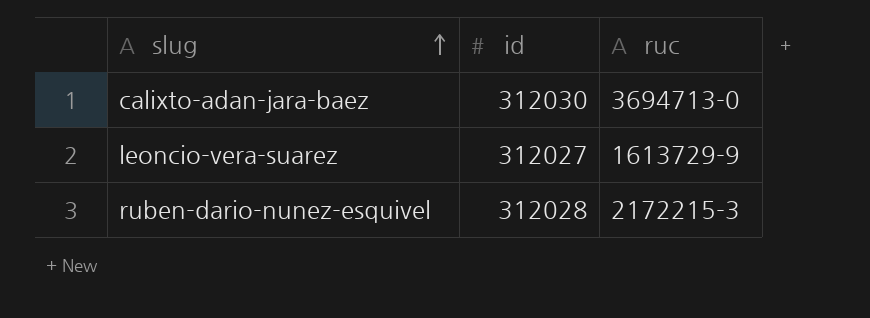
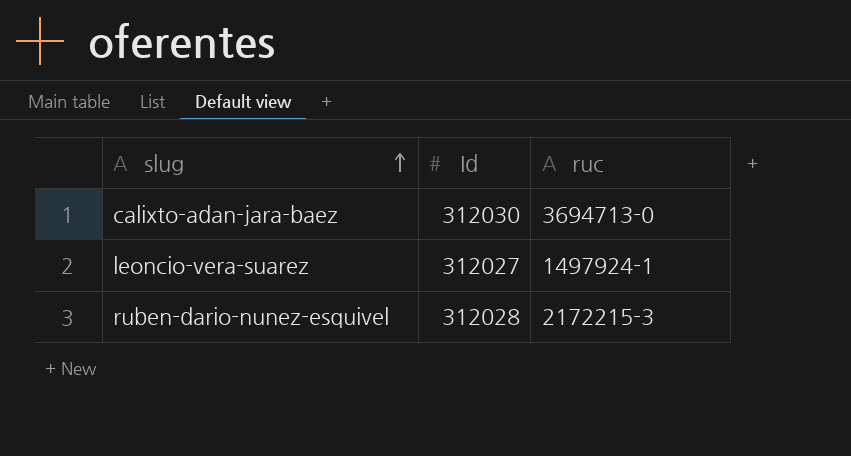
column name: id -> Id
leoncio-vera-suarez | ruc: 1613729-9 -> 1497924-1

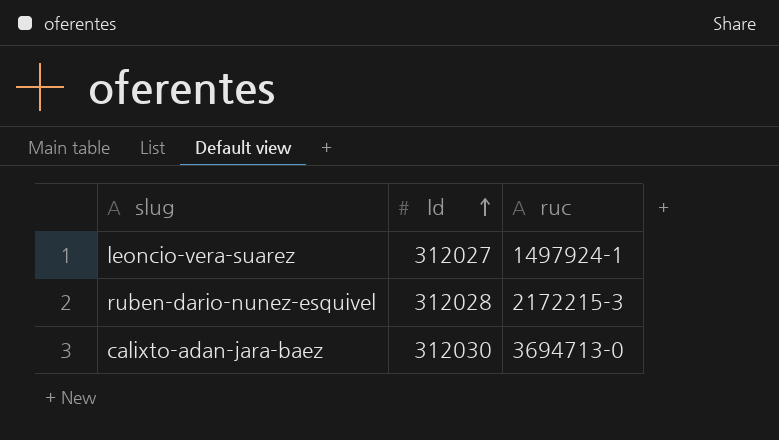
row order: slug ascending -> Id ascending

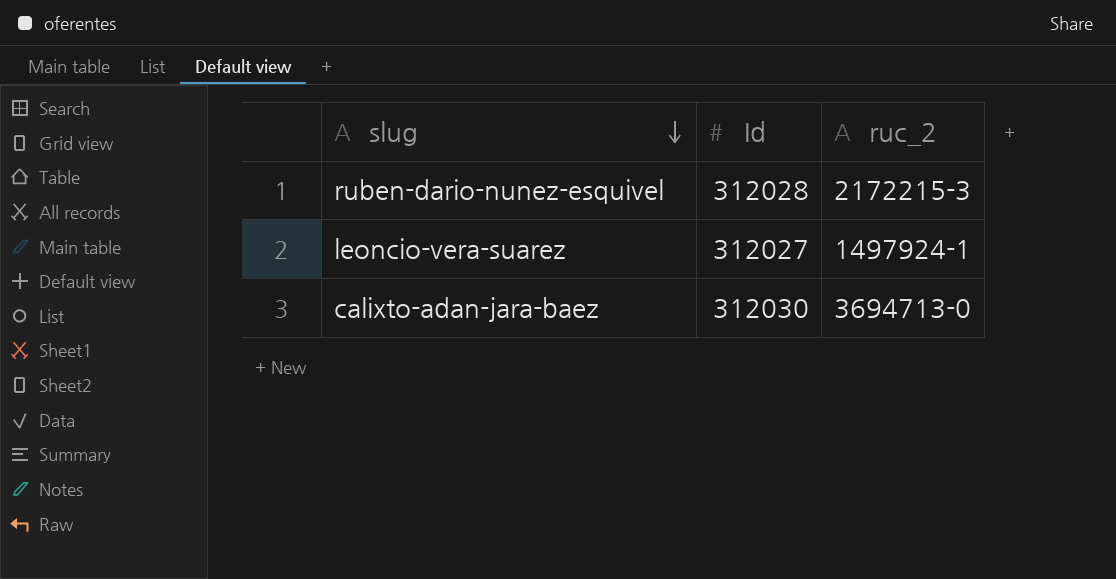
row order: Id ascending -> slug descending
column name: ruc -> ruc_2

